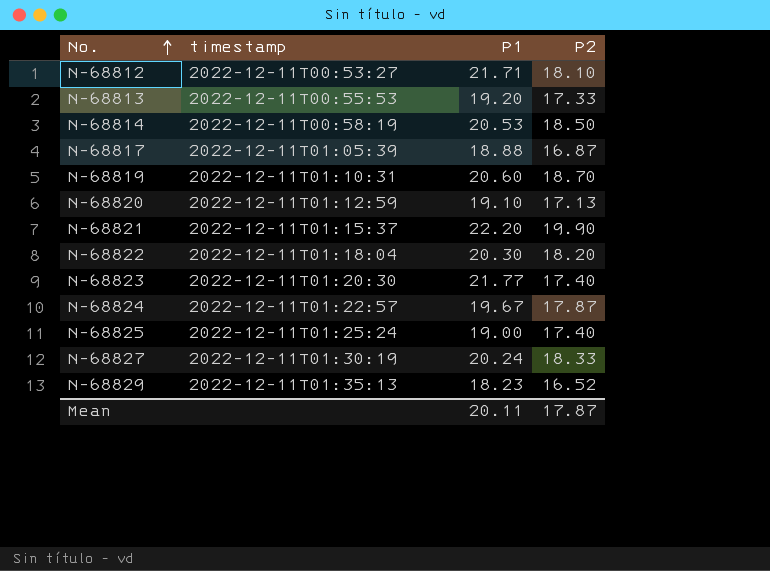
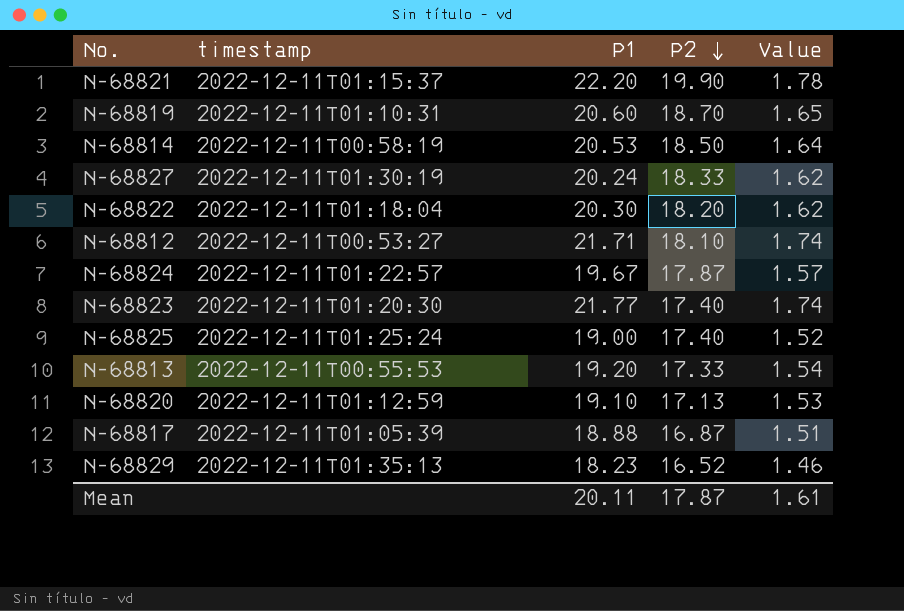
row order: No. ascending -> P2 descending
column Value | formula: none -> [P1] * 0.08

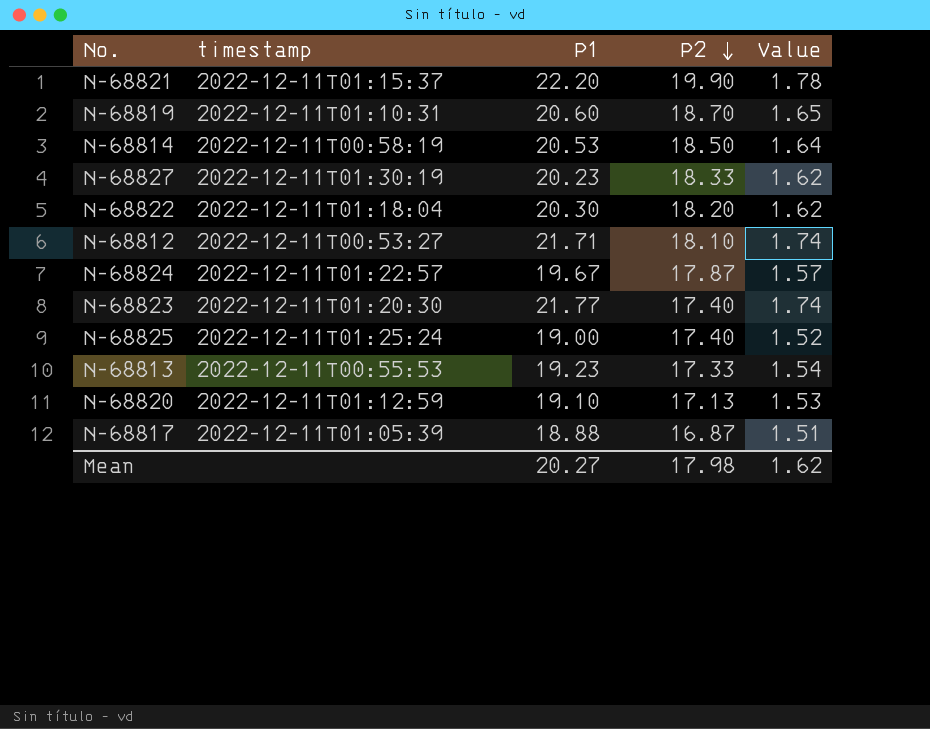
row N-68829: 2022-12-11T01:35:13 | 18.23 | 16.52 | 1.46 -> none
N-68827 | P1: 20.24 -> 20.23
N-68813 | P1: 19.20 -> 19.23
Mean | P1: 20.11 -> 20.27
Mean | P2: 17.87 -> 17.98
Mean | Value: 1.61 -> 1.62

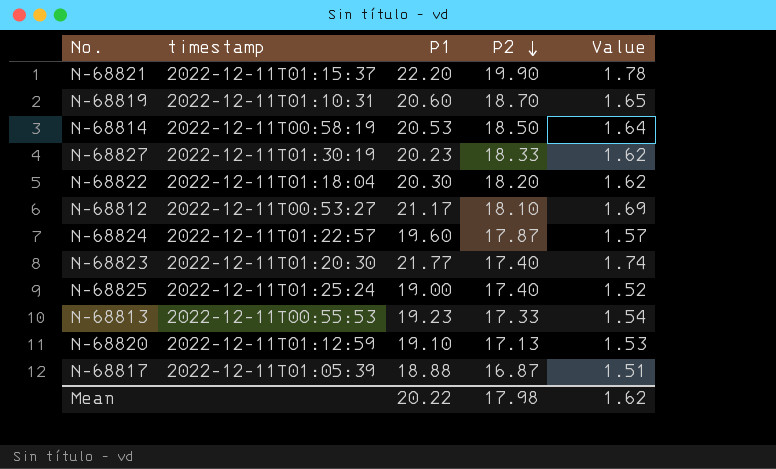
N-68812 | P1: 21.71 -> 21.17
N-68812 | Value: 1.74 -> 1.69
N-68824 | P1: 19.67 -> 19.60
Mean | P1: 20.27 -> 20.22

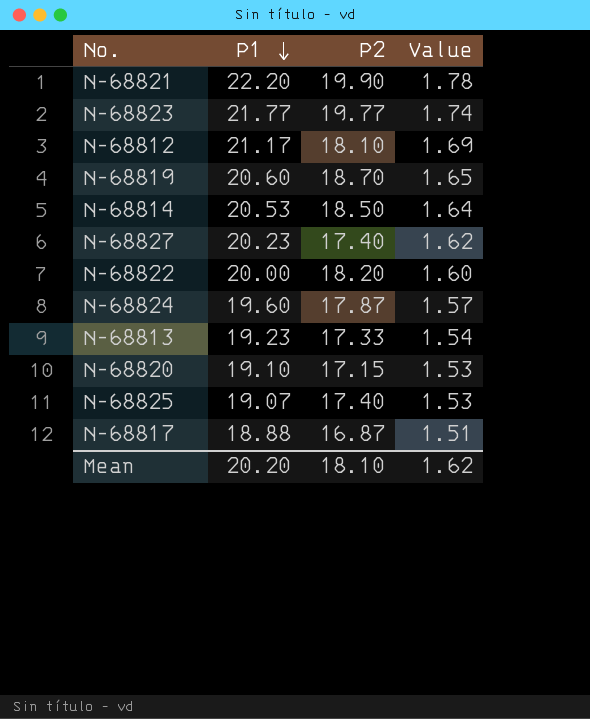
row order: P2 descending -> P1 descending
column timestamp | position: 2 -> none
N-68823 | P2: 17.40 -> 19.77
N-68827 | P2: 18.33 -> 17.40
N-68822 | P1: 20.30 -> 20.00
N-68822 | Value: 1.62 -> 1.60
N-68820 | P2: 17.13 -> 17.15
N-68825 | P1: 19.00 -> 19.07
N-68825 | Value: 1.52 -> 1.53
Mean | P1: 20.22 -> 20.20
Mean | P2: 17.98 -> 18.10

